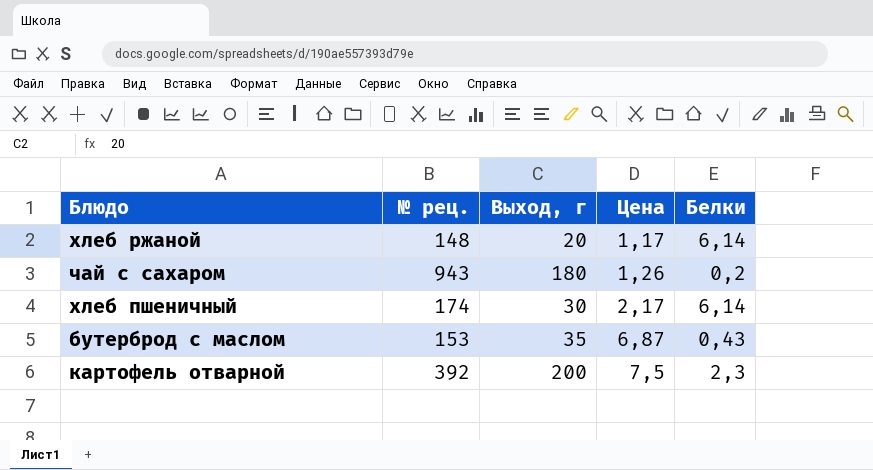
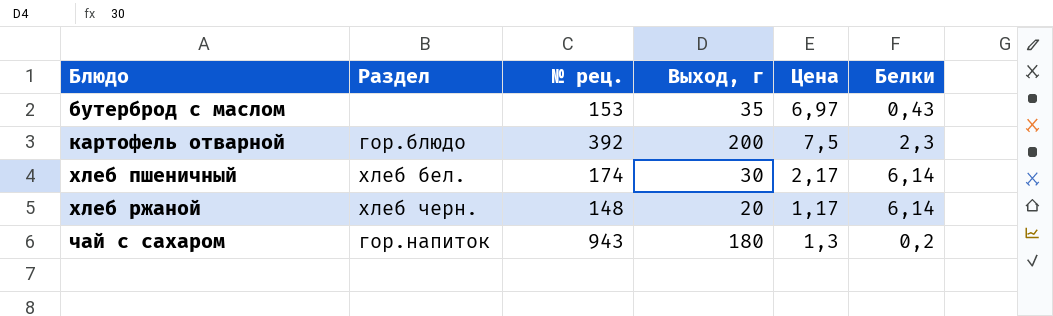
row order: Цена ascending -> Блюдо ascending
column Раздел | position: none -> 2
бутерброд с маслом | Цена: 6,87 -> 6,97
чай с сахаром | Цена: 1,26 -> 1,3

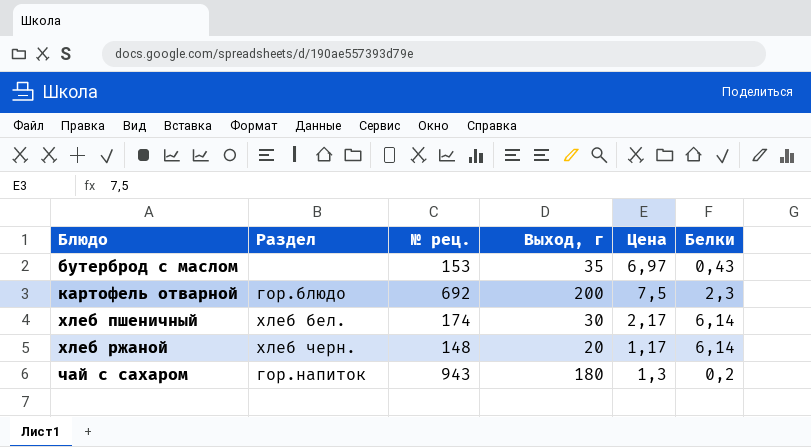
картофель отварной | № рец.: 392 -> 692

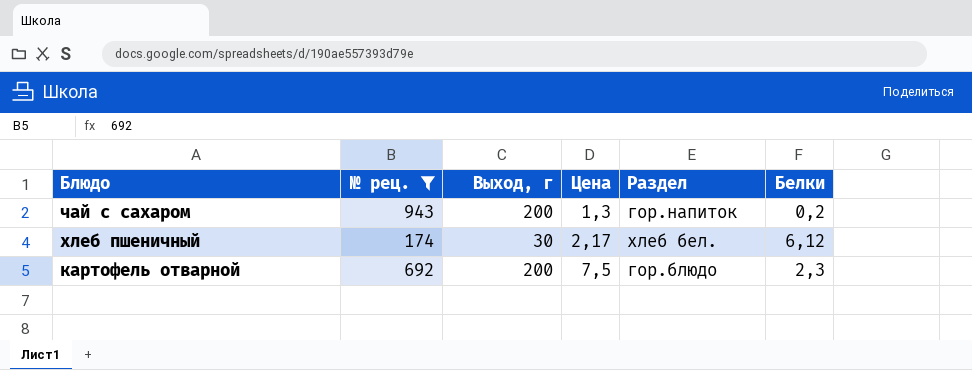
filter: none -> № рец. >= 174
row order: Блюдо ascending -> Блюдо descending
column Раздел | position: 2 -> 5
чай с сахаром | Выход, г: 180 -> 200
хлеб пшеничный | Белки: 6,14 -> 6,12

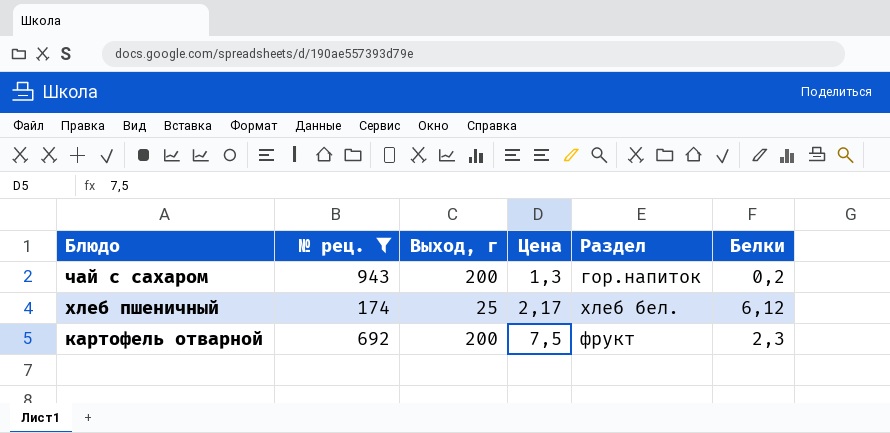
хлеб пшеничный | Выход, г: 30 -> 25
картофель отварной | Раздел: гор.блюдо -> фрукт

